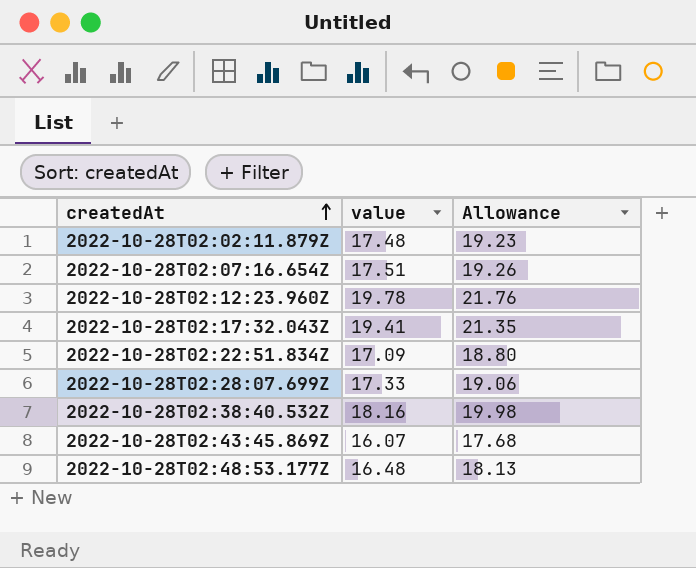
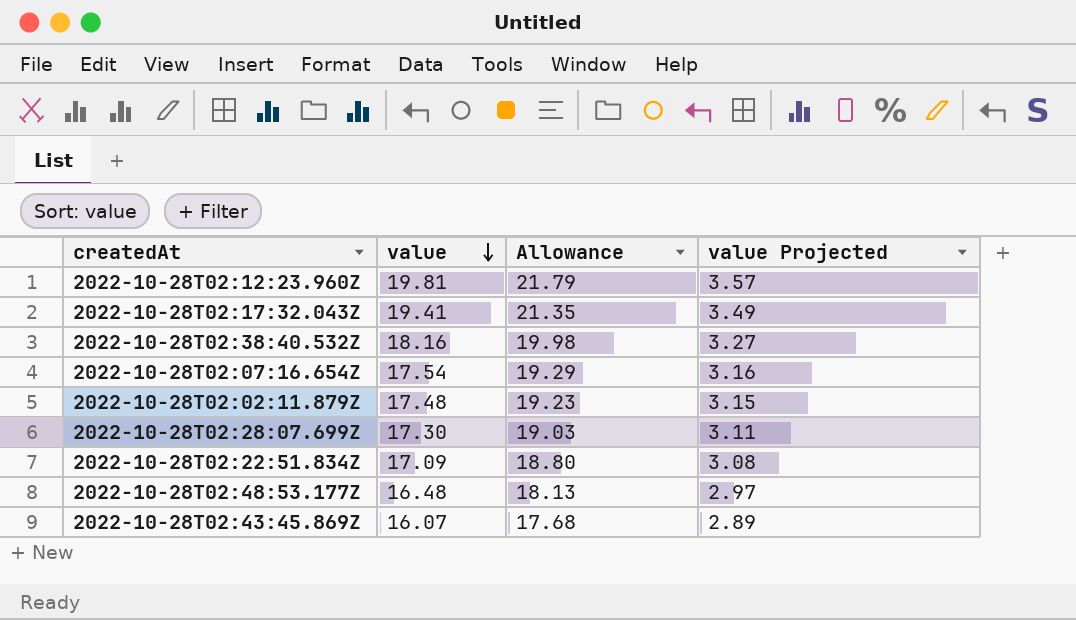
row order: createdAt ascending -> value descending
column value Projected | formula: none -> [value] * 0.18
2022-10-28T02:12:23.960Z | value: 19.78 -> 19.81
2022-10-28T02:12:23.960Z | Allowance: 21.76 -> 21.79
2022-10-28T02:07:16.654Z | value: 17.51 -> 17.54
2022-10-28T02:07:16.654Z | Allowance: 19.26 -> 19.29
2022-10-28T02:28:07.699Z | value: 17.33 -> 17.30
2022-10-28T02:28:07.699Z | Allowance: 19.06 -> 19.03

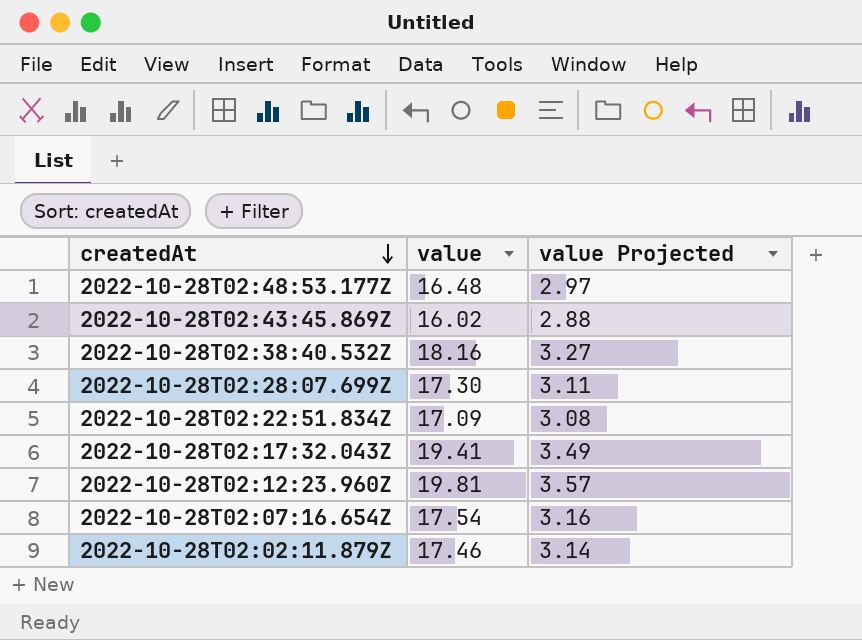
row order: value descending -> createdAt descending
column Allowance | formula: [value] * 1.1 -> none
2022-10-28T02:43:45.869Z | value: 16.07 -> 16.02
2022-10-28T02:43:45.869Z | value Projected: 2.89 -> 2.88
2022-10-28T02:02:11.879Z | value: 17.48 -> 17.46
2022-10-28T02:02:11.879Z | value Projected: 3.15 -> 3.14

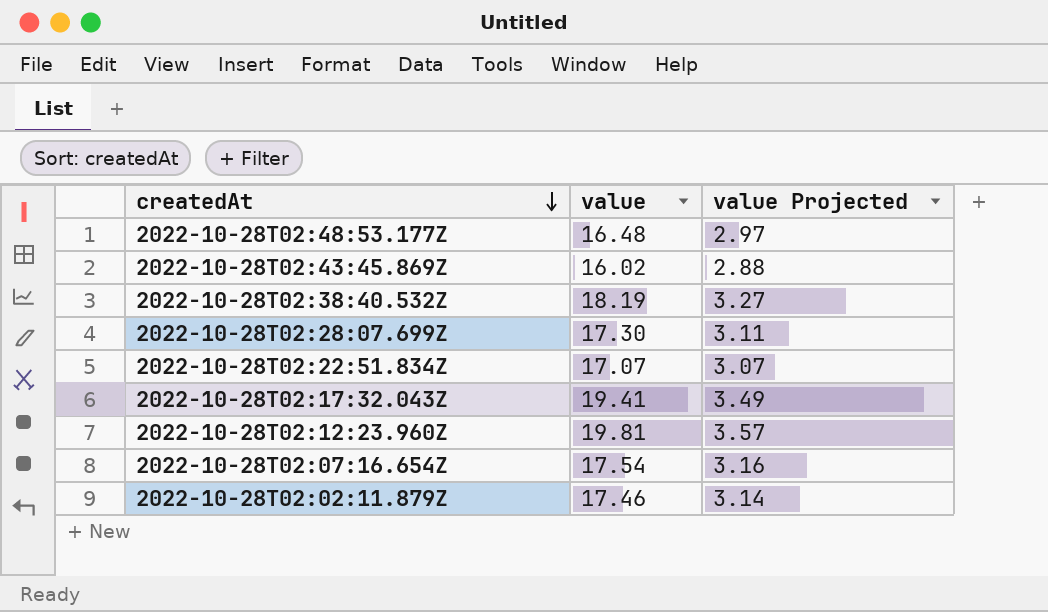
2022-10-28T02:38:40.532Z | value: 18.16 -> 18.19
2022-10-28T02:22:51.834Z | value: 17.09 -> 17.07
2022-10-28T02:22:51.834Z | value Projected: 3.08 -> 3.07

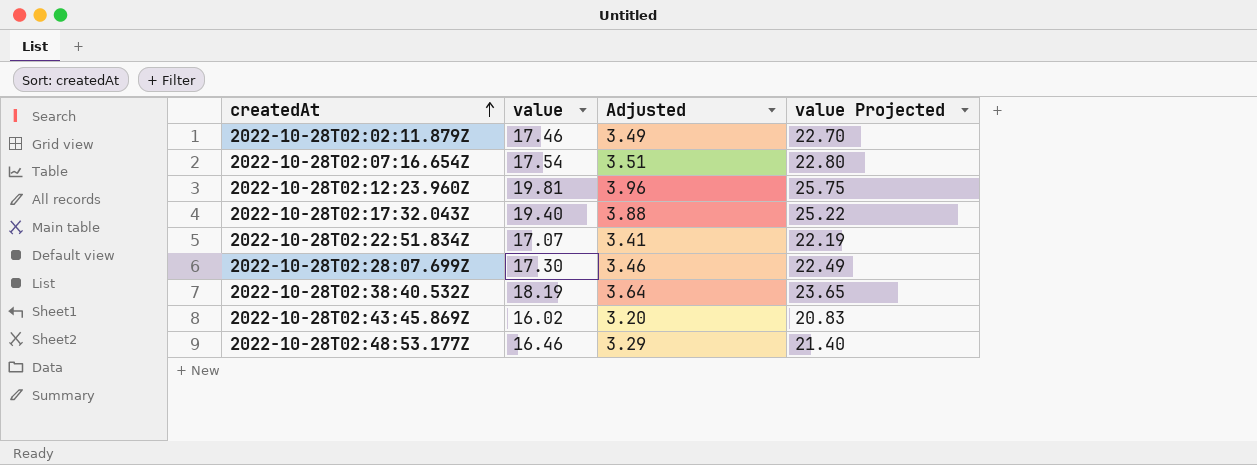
row order: createdAt descending -> createdAt ascending
column Adjusted | formula: none -> [value] * 0.2
column value Projected | formula: [value] * 0.18 -> [value] * 1.3
2022-10-28T02:17:32.043Z | value: 19.41 -> 19.40
2022-10-28T02:48:53.177Z | value: 16.48 -> 16.46

